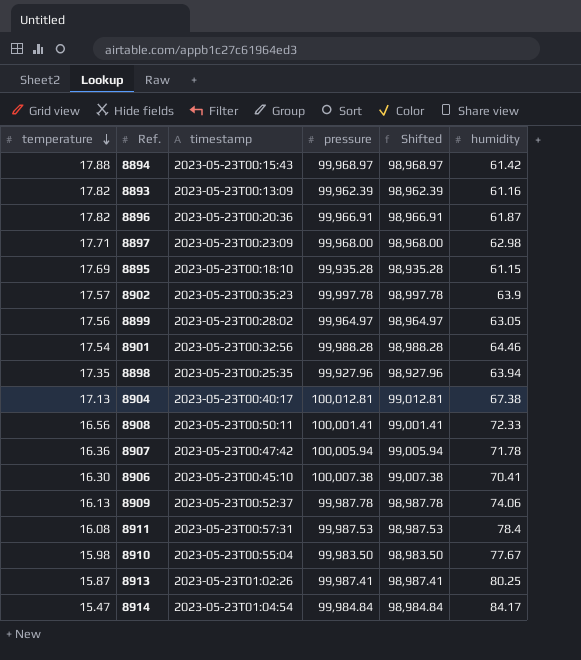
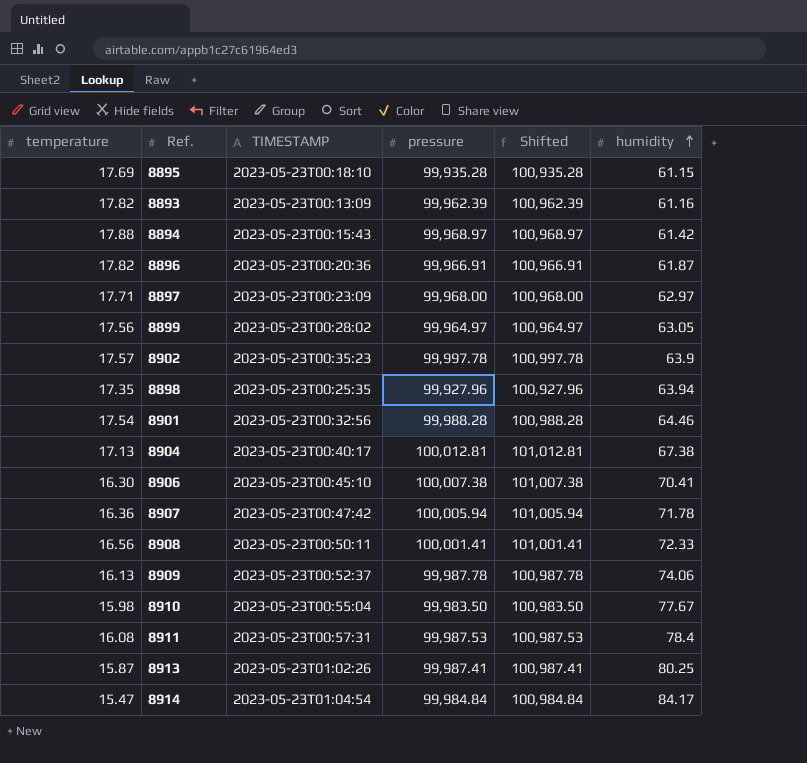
row order: temperature descending -> humidity ascending
column name: timestamp -> TIMESTAMP
column Shifted | formula: [pressure] - 1000 -> [pressure] + 1000
8897 | humidity: 62.98 -> 62.97

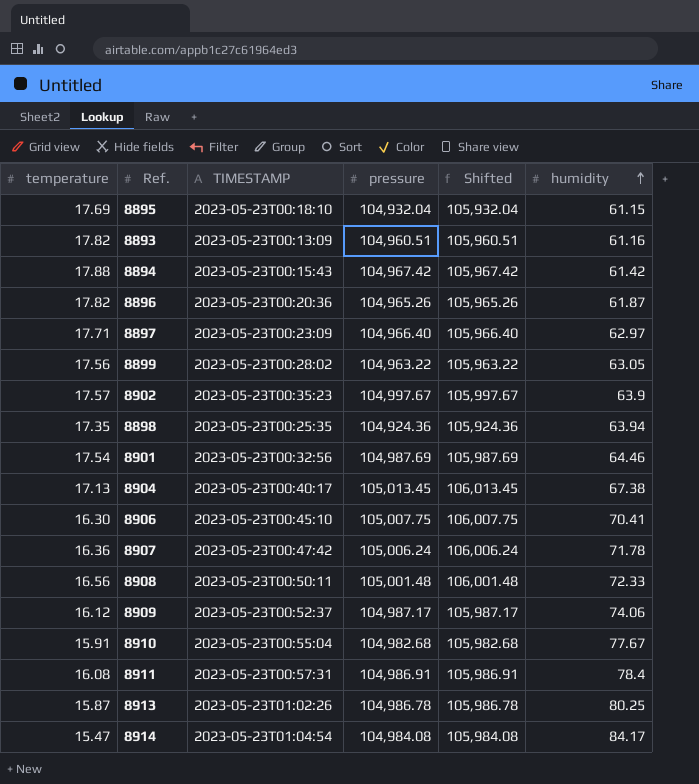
8895 | pressure: 99,935.28 -> 104,932.04
8895 | Shifted: 100,935.28 -> 105,932.04
8893 | pressure: 99,962.39 -> 104,960.51
8893 | Shifted: 100,962.39 -> 105,960.51
8894 | pressure: 99,968.97 -> 104,967.42
8894 | Shifted: 100,968.97 -> 105,967.42
8896 | pressure: 99,966.91 -> 104,965.26
8896 | Shifted: 100,966.91 -> 105,965.26
8897 | pressure: 99,968.00 -> 104,966.40
8897 | Shifted: 100,968.00 -> 105,966.40
8899 | pressure: 99,964.97 -> 104,963.22
8899 | Shifted: 100,964.97 -> 105,963.22
8902 | pressure: 99,997.78 -> 104,997.67
8902 | Shifted: 100,997.78 -> 105,997.67
8898 | pressure: 99,927.96 -> 104,924.36
8898 | Shifted: 100,927.96 -> 105,924.36
8901 | pressure: 99,988.28 -> 104,987.69
8901 | Shifted: 100,988.28 -> 105,987.69
8904 | pressure: 100,012.81 -> 105,013.45
8904 | Shifted: 101,012.81 -> 106,013.45
8906 | pressure: 100,007.38 -> 105,007.75
8906 | Shifted: 101,007.38 -> 106,007.75
8907 | pressure: 100,005.94 -> 105,006.24
8907 | Shifted: 101,005.94 -> 106,006.24
8908 | pressure: 100,001.41 -> 105,001.48
8908 | Shifted: 101,001.41 -> 106,001.48
8909 | temperature: 16.13 -> 16.12
8909 | pressure: 99,987.78 -> 104,987.17
8909 | Shifted: 100,987.78 -> 105,987.17
8910 | temperature: 15.98 -> 15.91
8910 | pressure: 99,983.50 -> 104,982.68
8910 | Shifted: 100,983.50 -> 105,982.68
8911 | pressure: 99,987.53 -> 104,986.91
8911 | Shifted: 100,987.53 -> 105,986.91
8913 | pressure: 99,987.41 -> 104,986.78
8913 | Shifted: 100,987.41 -> 105,986.78
8914 | pressure: 99,984.84 -> 104,984.08
8914 | Shifted: 100,984.84 -> 105,984.08

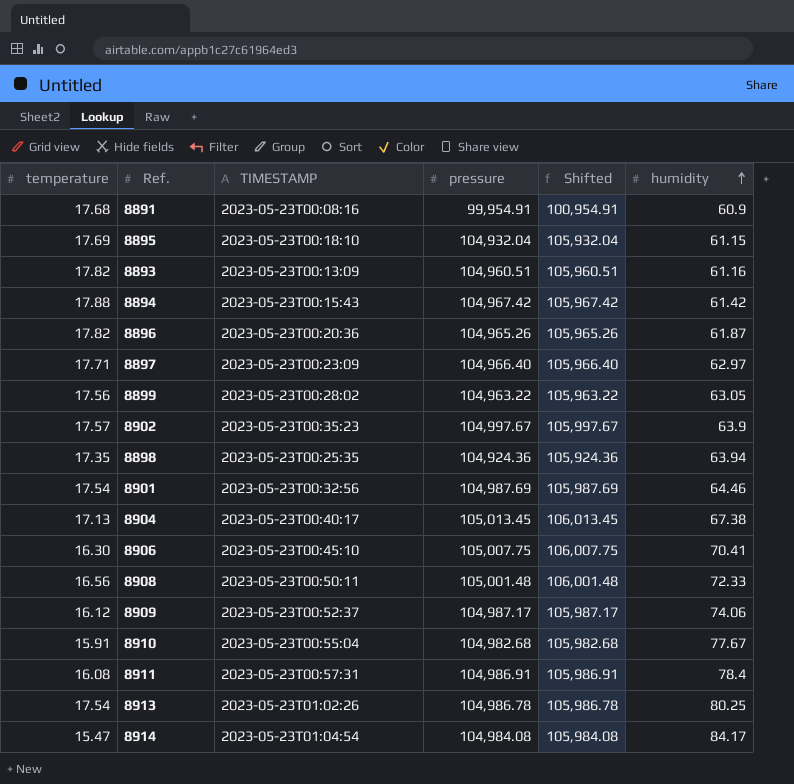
row 8907: 16.36 | 2023-05-23T00:47:42 | 105,006.24 | 106,006.24 | 71.78 -> none
row 8891: none -> 17.68 | 2023-05-23T00:08:16 | 99,954.91 | 100,954.91 | 60.9
8913 | temperature: 15.87 -> 17.54

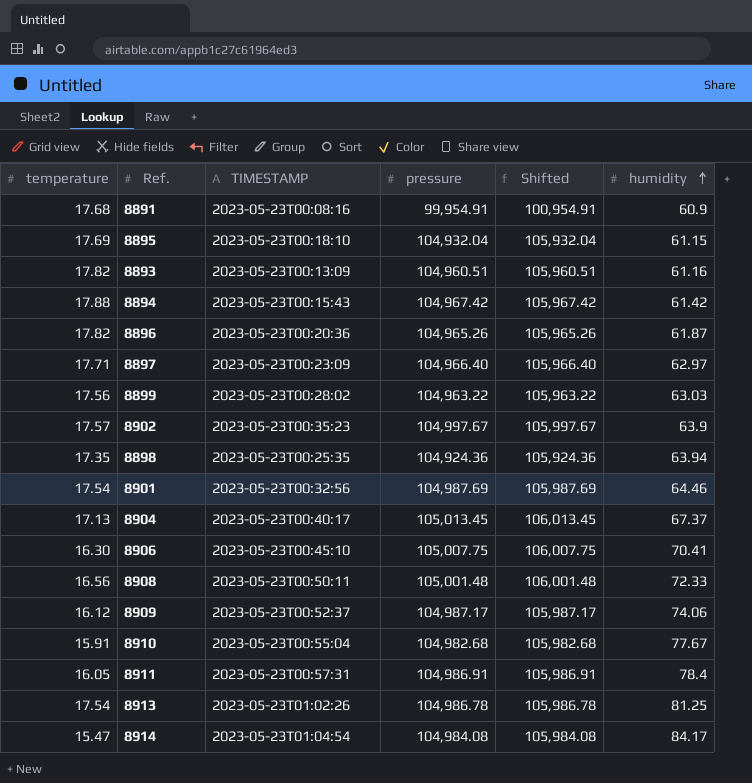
8899 | humidity: 63.05 -> 63.03
8904 | humidity: 67.38 -> 67.37
8911 | temperature: 16.08 -> 16.05
8913 | humidity: 80.25 -> 81.25

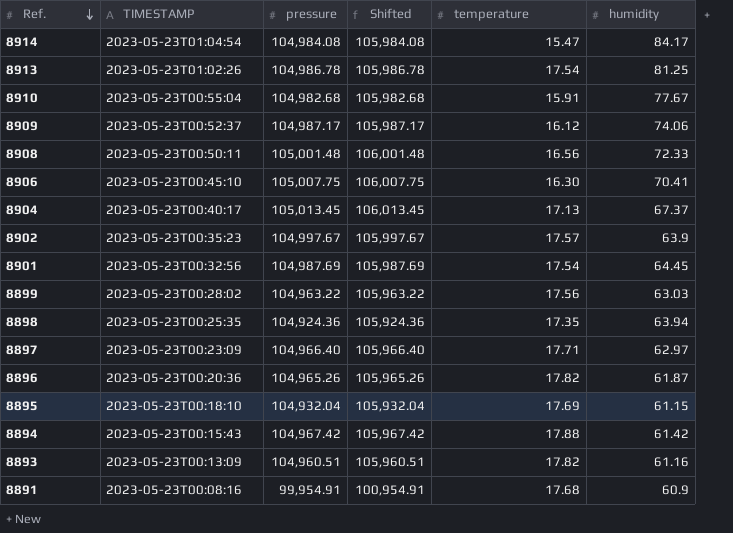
row order: humidity ascending -> Ref. descending
column temperature | position: 1 -> 5
row 8911: 16.05 | 2023-05-23T00:57:31 | 104,986.91 | 105,986.91 | 78.4 -> none
8901 | humidity: 64.46 -> 64.45

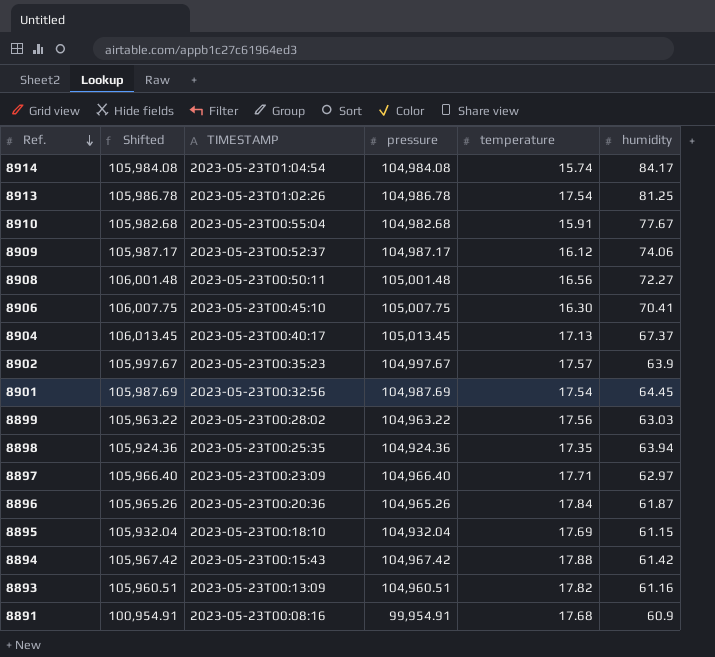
column Shifted | position: 4 -> 2
8914 | temperature: 15.47 -> 15.74
8908 | humidity: 72.33 -> 72.27
8896 | temperature: 17.82 -> 17.84

